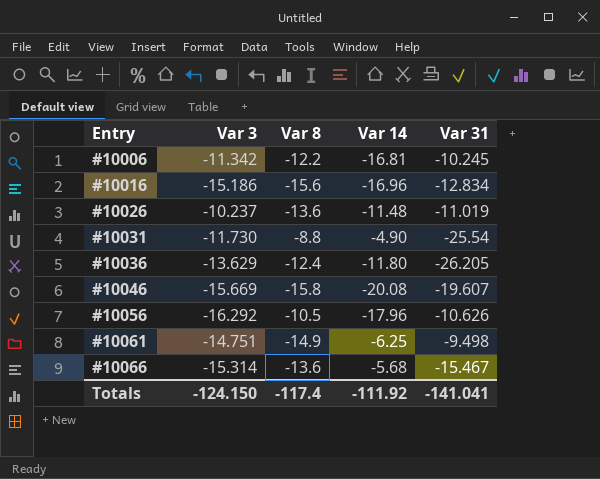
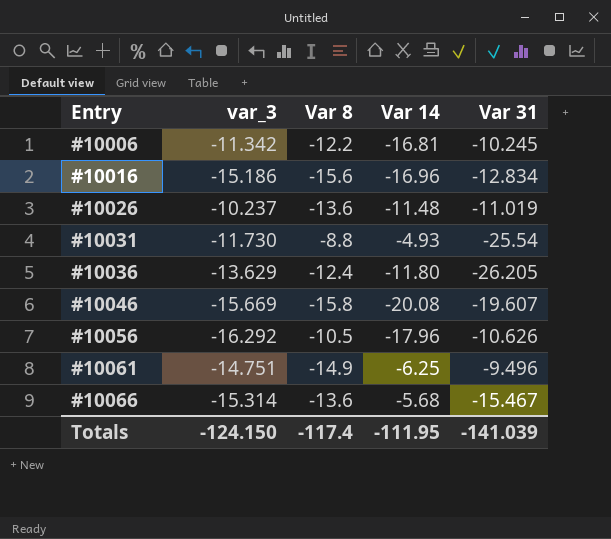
column name: Var 3 -> var_3
#10031 | Var 14: -4.90 -> -4.93
#10061 | Var 31: -9.498 -> -9.496
Totals | Var 14: -111.92 -> -111.95
Totals | Var 31: -141.041 -> -141.039

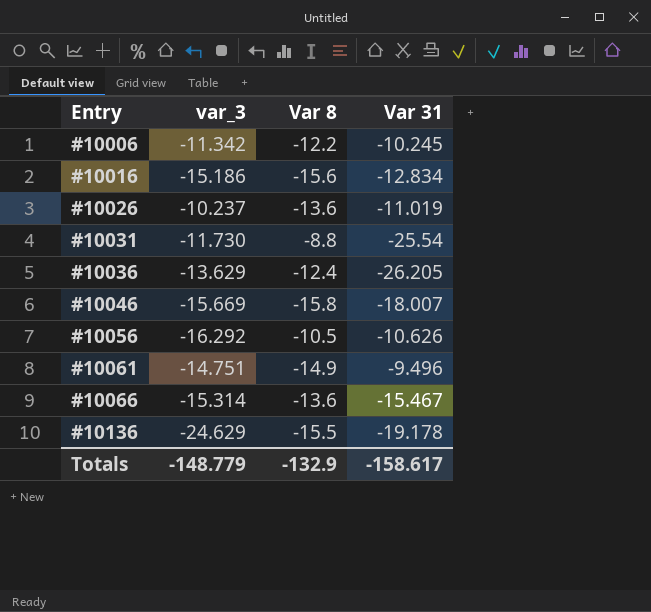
column Var 14 | position: 4 -> none
#10046 | Var 31: -19.607 -> -18.007
row #10136: none -> -24.629 | -15.5 | -19.178
Totals | var_3: -124.150 -> -148.779
Totals | Var 8: -117.4 -> -132.9
Totals | Var 31: -141.039 -> -158.617

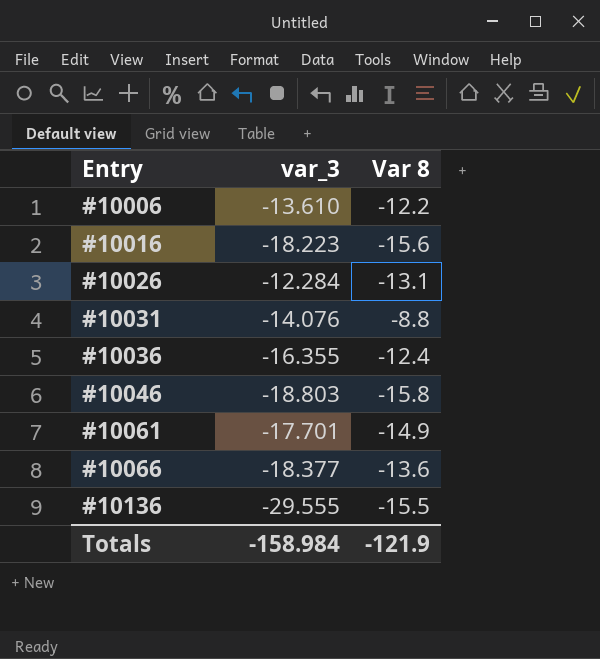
column Var 31 | position: 4 -> none
row #10056: -16.292 | -10.5 | -10.626 -> none
#10006 | var_3: -11.342 -> -13.610
#10016 | var_3: -15.186 -> -18.223
#10026 | var_3: -10.237 -> -12.284
#10026 | Var 8: -13.6 -> -13.1
#10031 | var_3: -11.730 -> -14.076
#10036 | var_3: -13.629 -> -16.355
#10046 | var_3: -15.669 -> -18.803
#10061 | var_3: -14.751 -> -17.701
#10066 | var_3: -15.314 -> -18.377
#10136 | var_3: -24.629 -> -29.555
Totals | var_3: -148.779 -> -158.984
Totals | Var 8: -132.9 -> -121.9

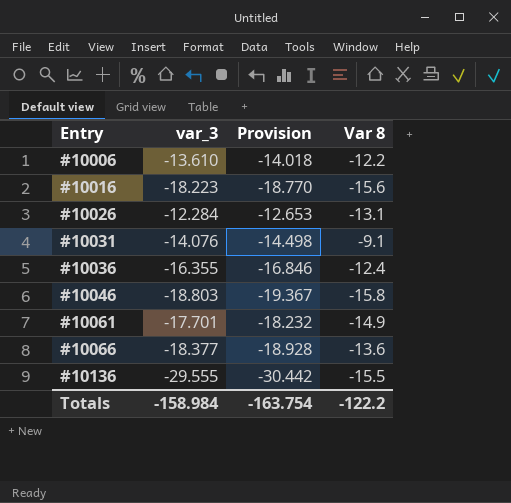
column Provision | formula: none -> [var_3] * 1.03
#10031 | Var 8: -8.8 -> -9.1
Totals | Var 8: -121.9 -> -122.2

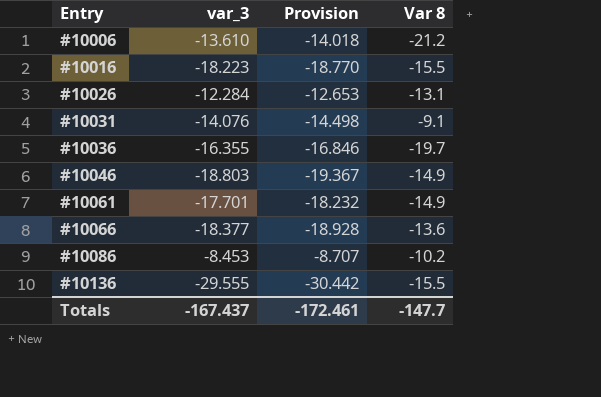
#10006 | Var 8: -12.2 -> -21.2
#10016 | Var 8: -15.6 -> -15.5
#10036 | Var 8: -12.4 -> -19.7
#10046 | Var 8: -15.8 -> -14.9
row #10086: none -> -8.453 | -8.707 | -10.2
Totals | var_3: -158.984 -> -167.437
Totals | Provision: -163.754 -> -172.461
Totals | Var 8: -122.2 -> -147.7

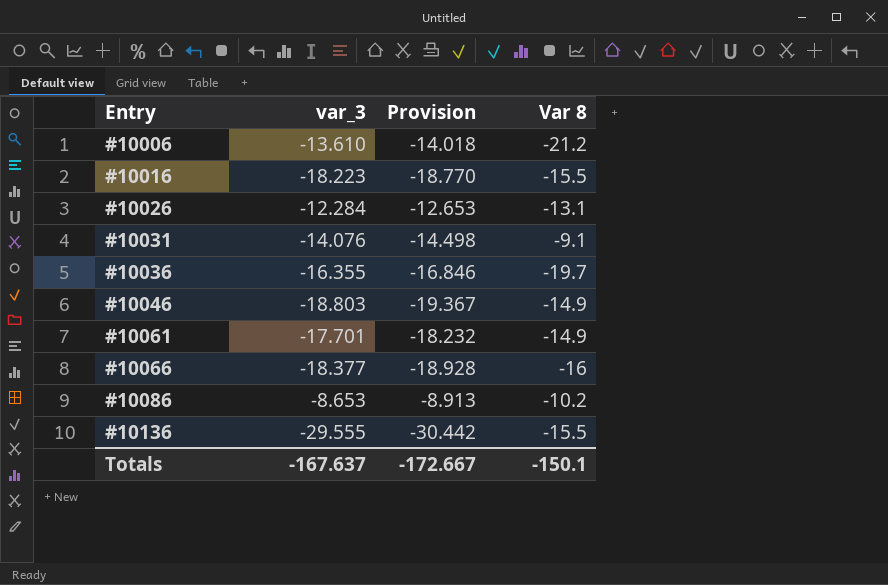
#10066 | Var 8: -13.6 -> -16
#10086 | var_3: -8.453 -> -8.653
#10086 | Provision: -8.707 -> -8.913
Totals | var_3: -167.437 -> -167.637
Totals | Provision: -172.461 -> -172.667
Totals | Var 8: -147.7 -> -150.1

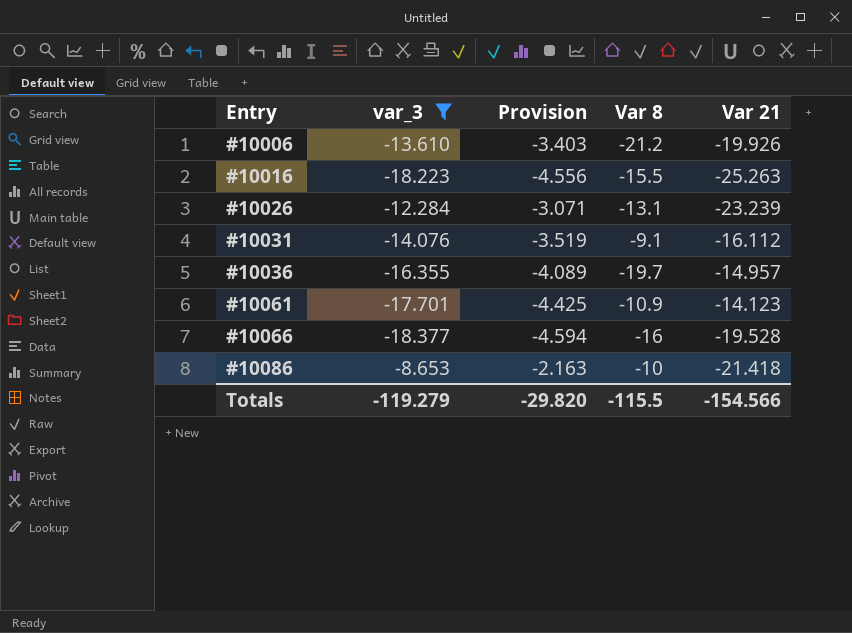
filter: none -> var_3 >= -18.377
column Provision | formula: [var_3] * 1.03 -> [var_3] * 0.25
column Var 21 | position: none -> 5
#10061 | Var 8: -14.9 -> -10.9
#10086 | Var 8: -10.2 -> -10
Totals | var_3: -167.637 -> -119.279
Totals | Provision: -172.667 -> -29.820
Totals | Var 8: -150.1 -> -115.5

